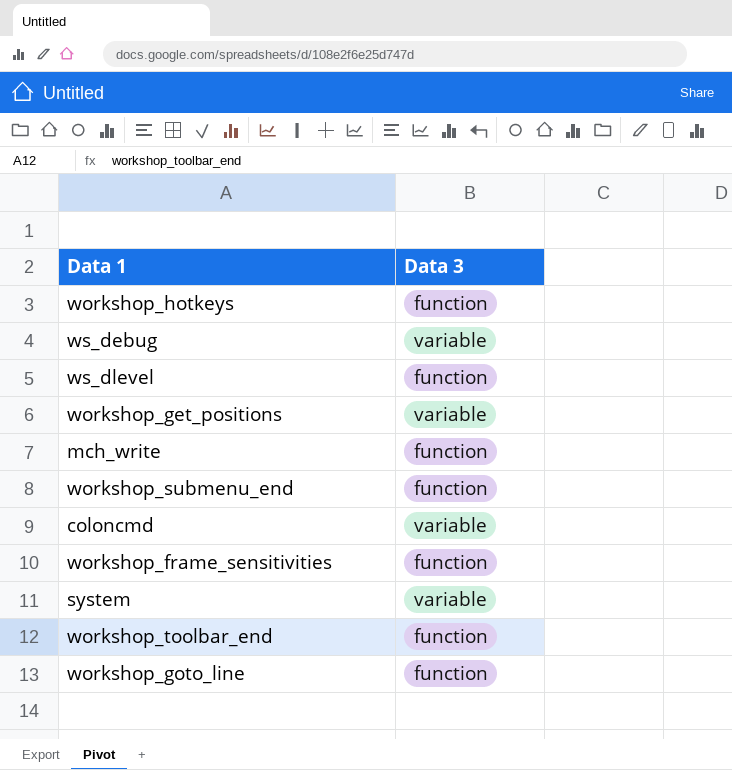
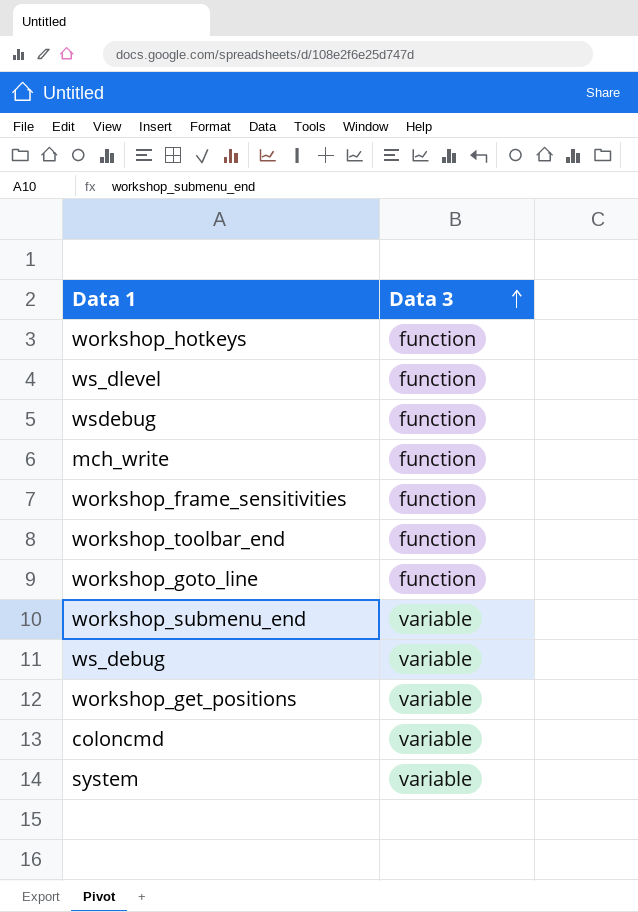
row order: none -> Data 3 ascending
row wsdebug: none -> function
workshop_submenu_end | Data 3: function -> variable

